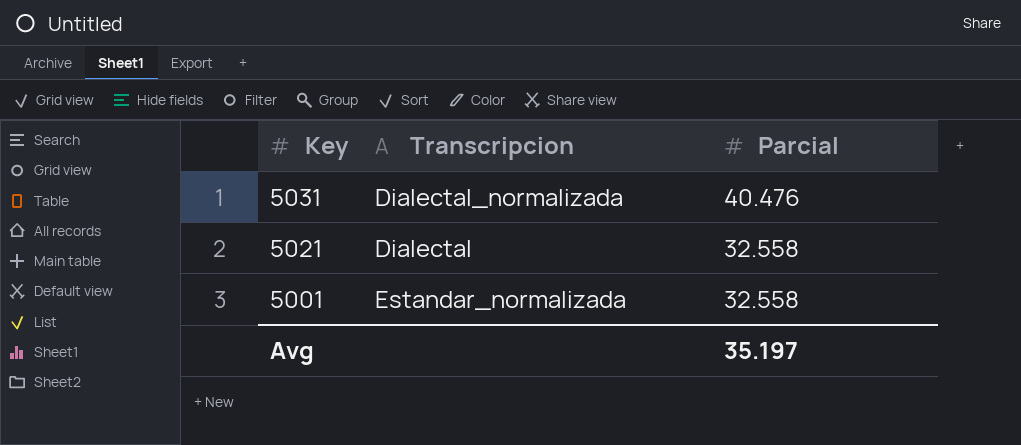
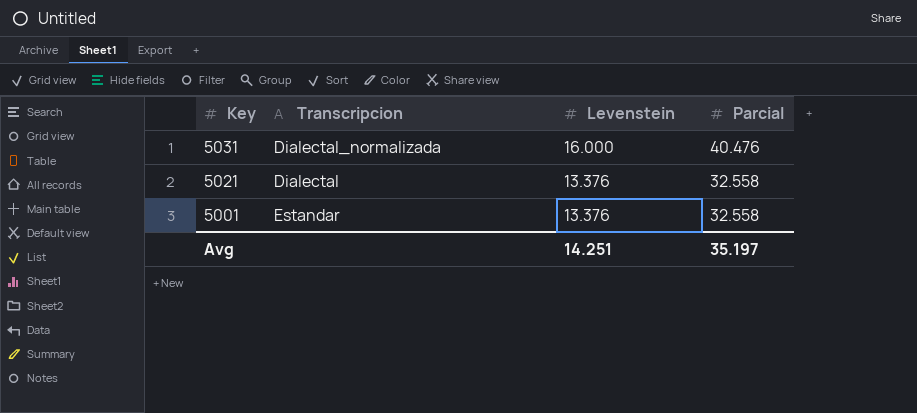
column Levenstein | position: none -> 3
5001 | Transcripcion: Estandar_normalizada -> Estandar

